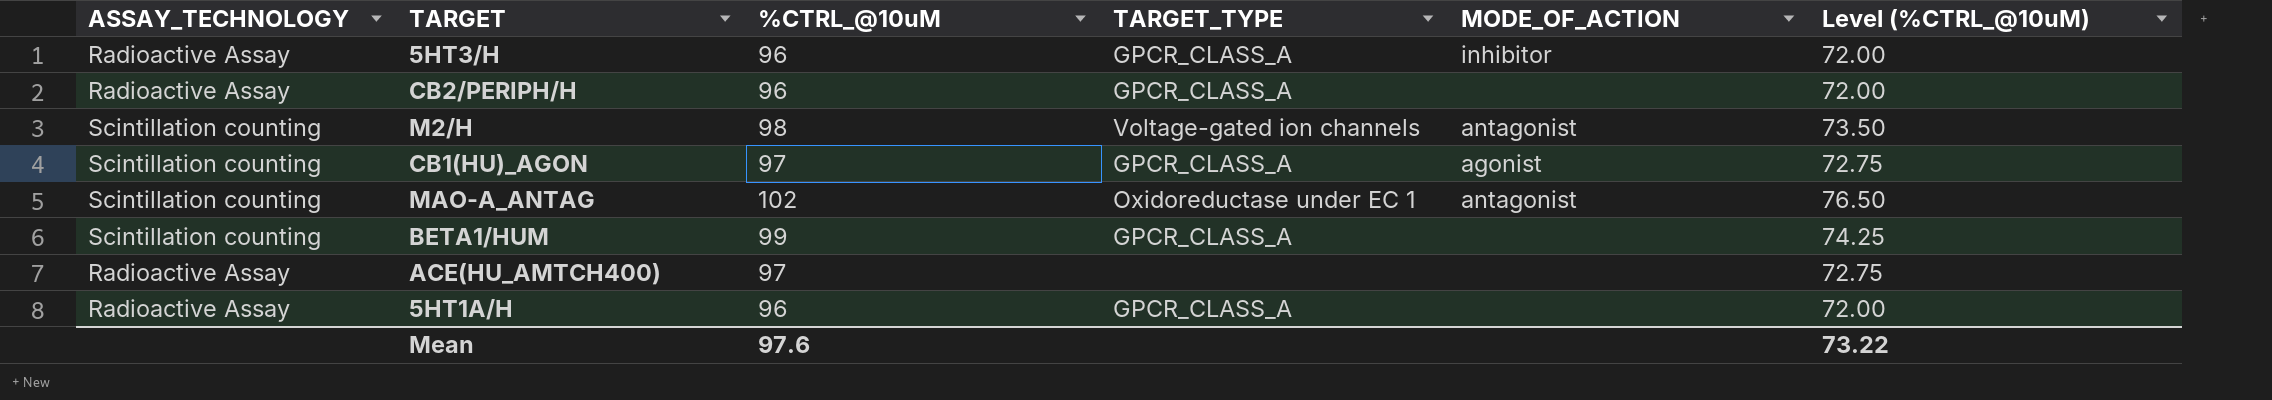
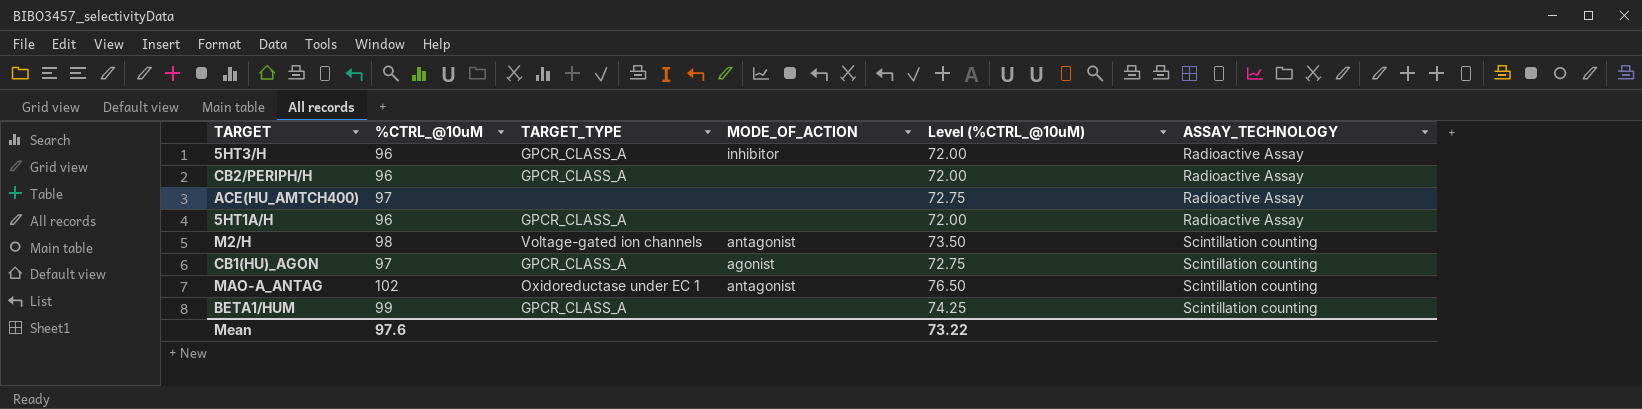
row order: none -> ASSAY_TECHNOLOGY ascending
column ASSAY_TECHNOLOGY | position: 1 -> 6

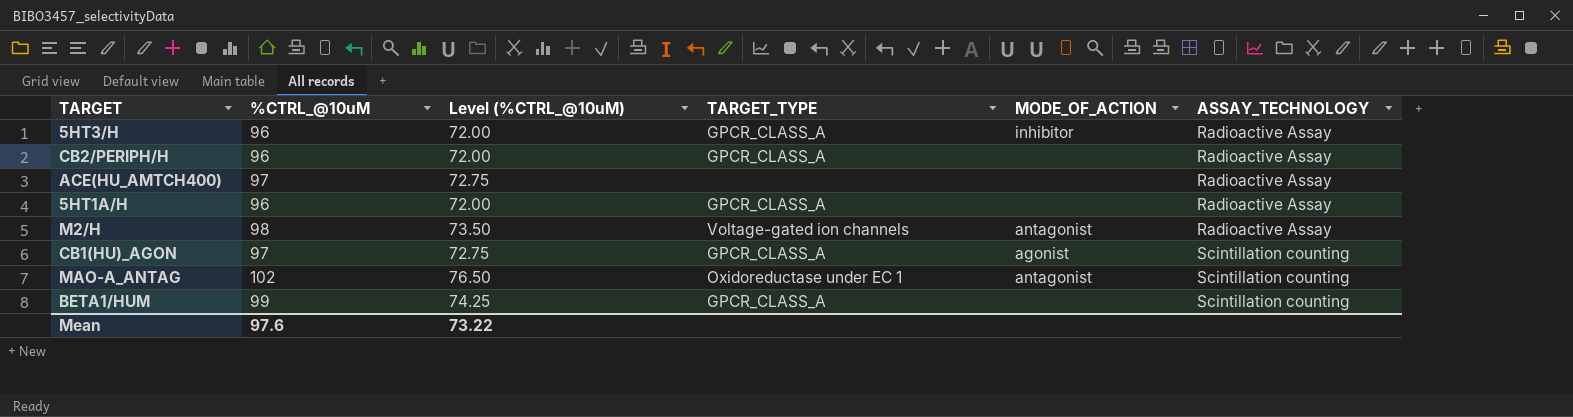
column Level (%CTRL_@10uM) | position: 5 -> 3
M2/H | ASSAY_TECHNOLOGY: Scintillation counting -> Radioactive Assay

